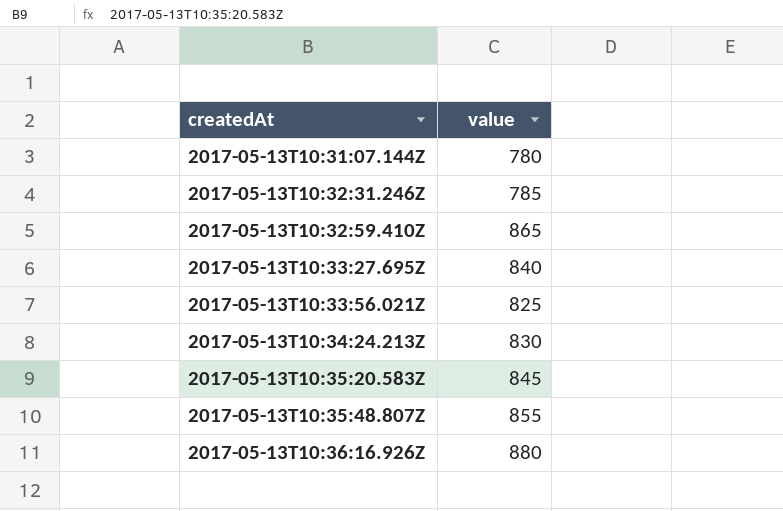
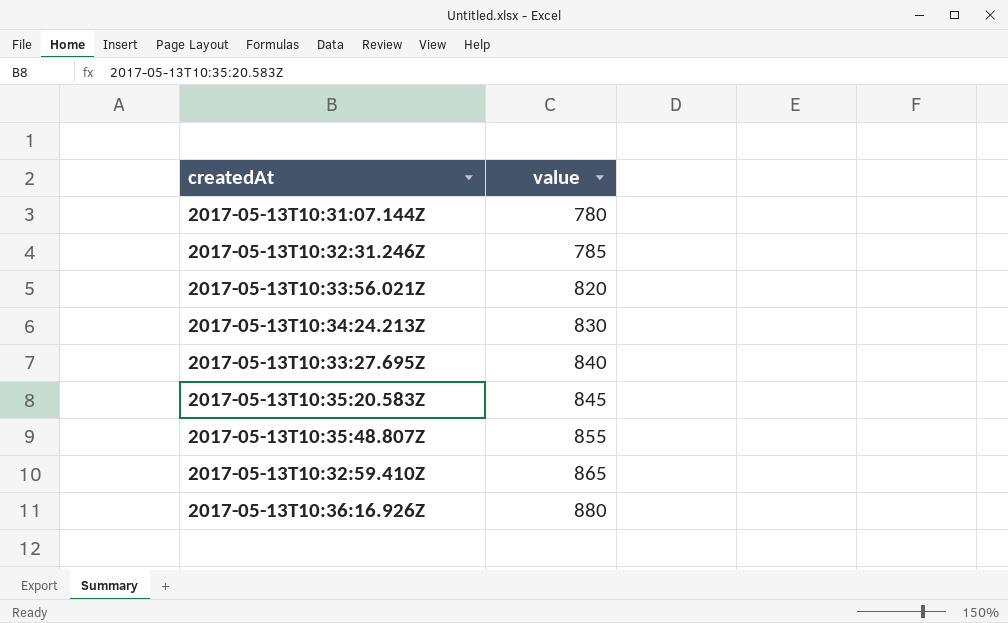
row order: createdAt ascending -> value ascending
2017-05-13T10:33:56.021Z | value: 825 -> 820

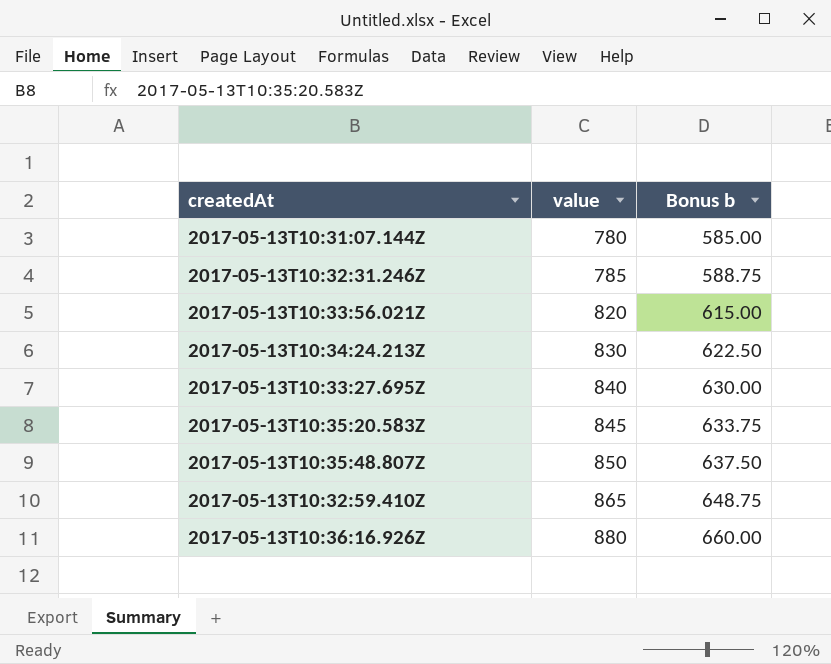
column Bonus b | formula: none -> [value] * 0.75
2017-05-13T10:35:48.807Z | value: 855 -> 850

